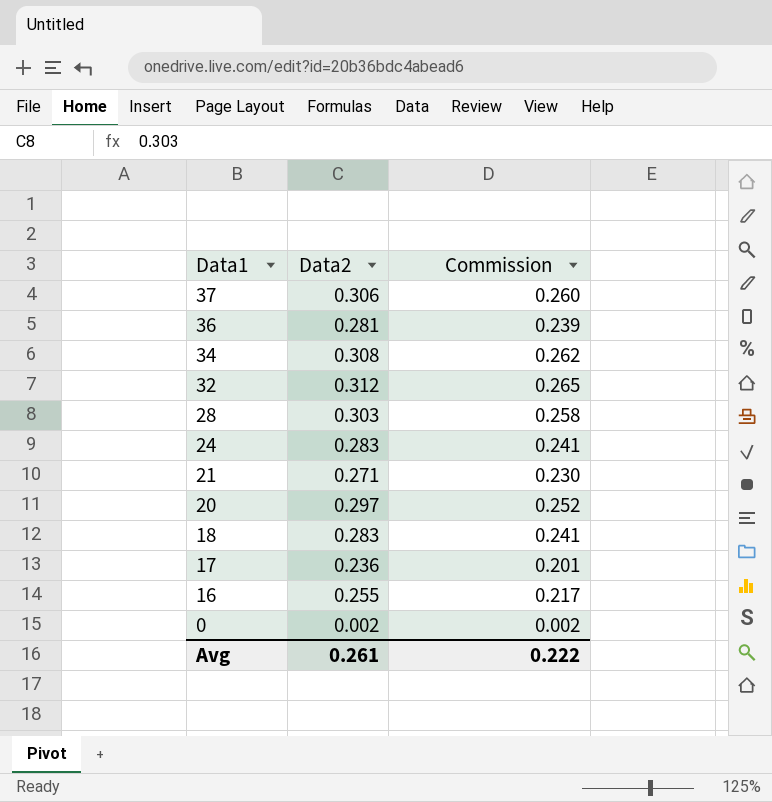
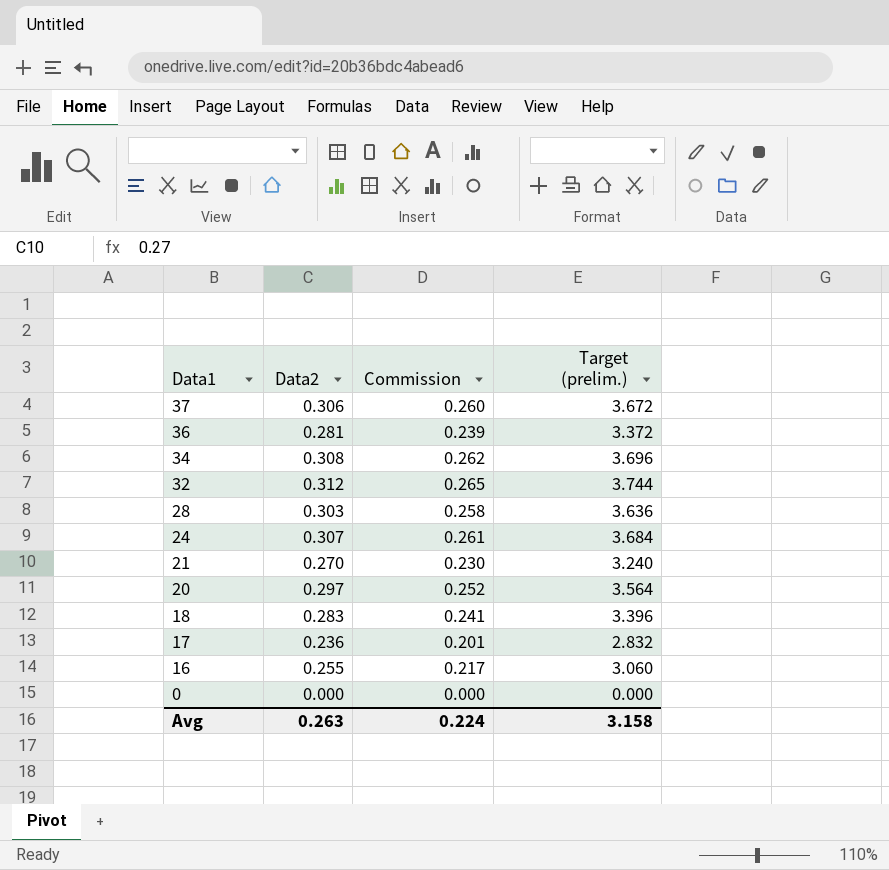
column Target (prelim.) | formula: none -> [Data2] * 12
24 | Data2: 0.283 -> 0.307
24 | Commission: 0.241 -> 0.261
21 | Data2: 0.271 -> 0.270
0 | Data2: 0.002 -> 0.000
0 | Commission: 0.002 -> 0.000
Avg | Data2: 0.261 -> 0.263
Avg | Commission: 0.222 -> 0.224

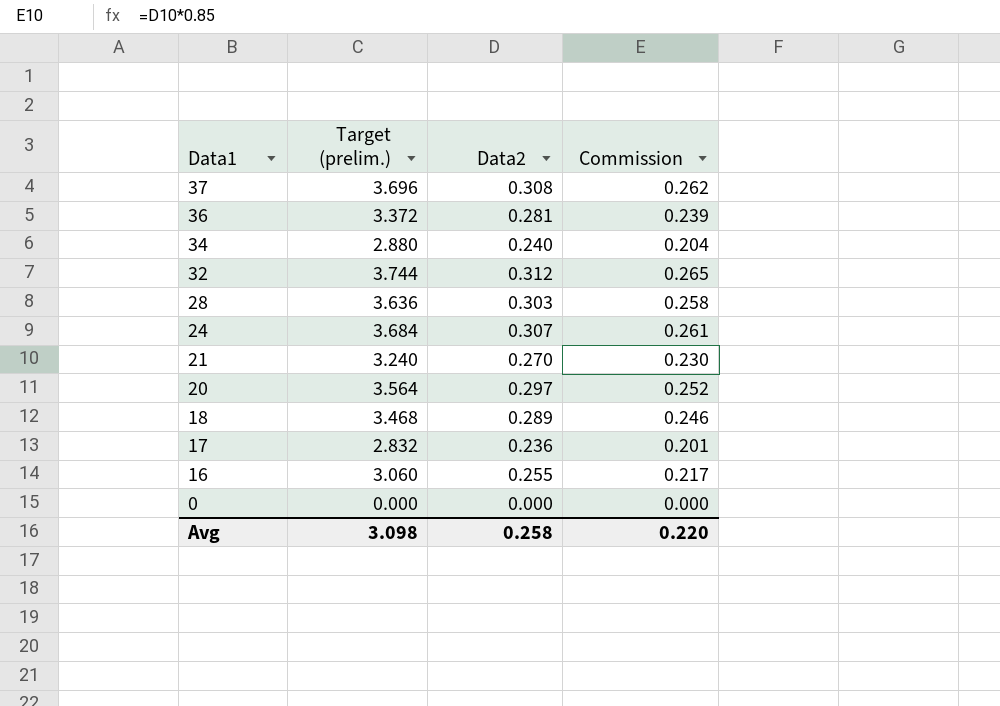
column Target (prelim.) | position: 4 -> 2
37 | Target (prelim.): 3.672 -> 3.696
37 | Data2: 0.306 -> 0.308
37 | Commission: 0.260 -> 0.262
34 | Target (prelim.): 3.696 -> 2.880
34 | Data2: 0.308 -> 0.240
34 | Commission: 0.262 -> 0.204
18 | Target (prelim.): 3.396 -> 3.468
18 | Data2: 0.283 -> 0.289
18 | Commission: 0.241 -> 0.246
Avg | Target (prelim.): 3.158 -> 3.098
Avg | Data2: 0.263 -> 0.258
Avg | Commission: 0.224 -> 0.220

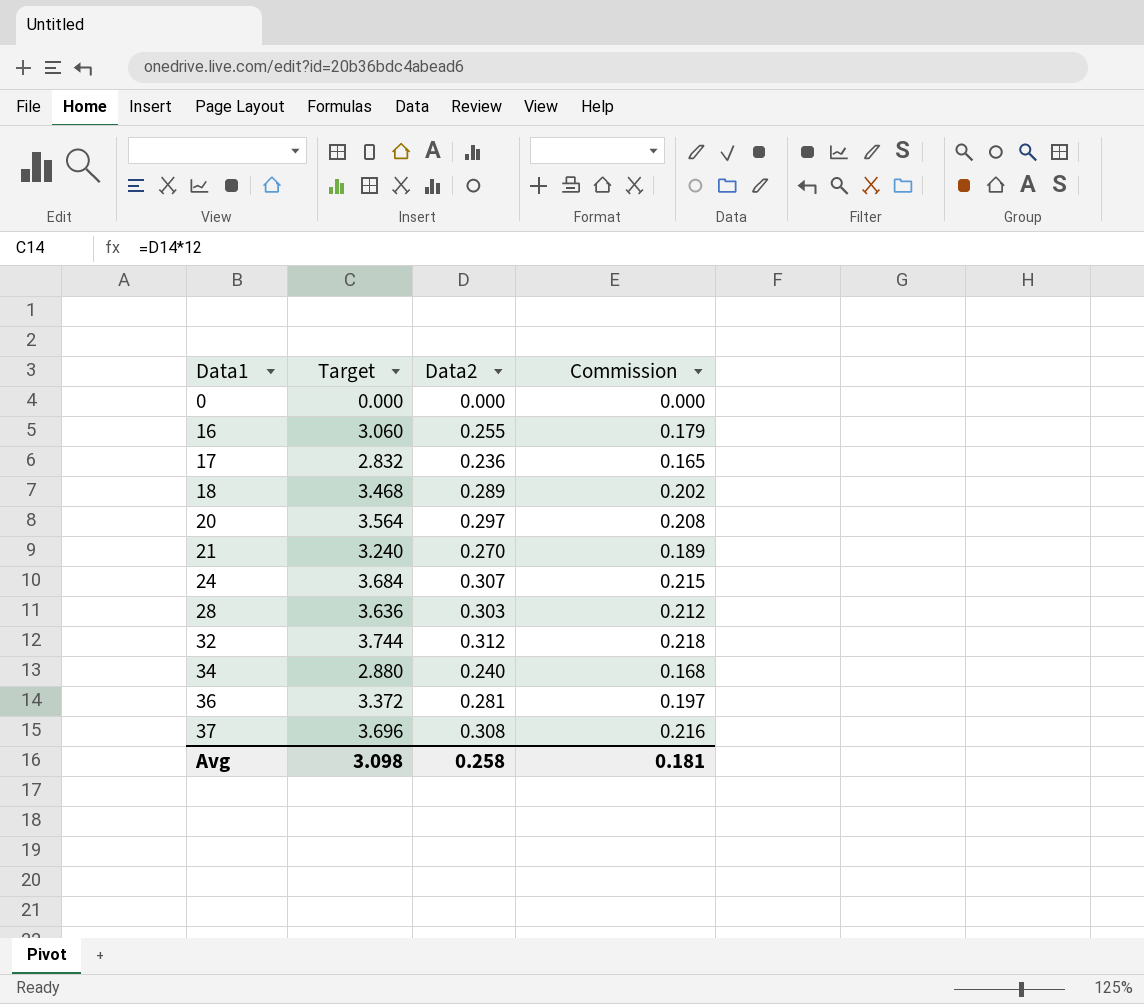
row order: Data1 descending -> Data1 ascending
column name: Target (prelim.) -> Target
column Commission | formula: [Data2] * 0.85 -> [Data2] * 0.7
Avg | Commission: 0.220 -> 0.181

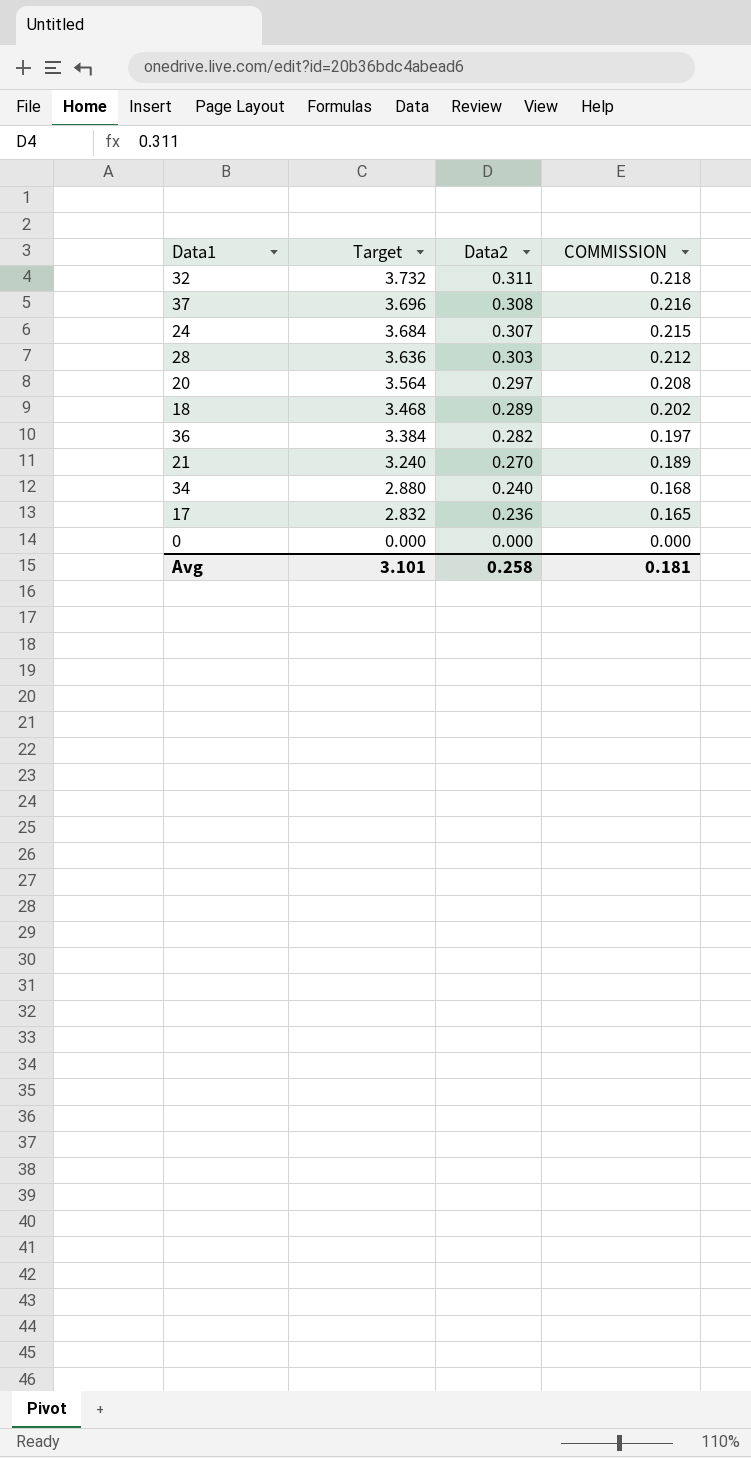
row order: Data1 ascending -> Target descending
column name: Commission -> COMMISSION
row 16: 3.060 | 0.255 | 0.179 -> none
32 | Target: 3.744 -> 3.732
32 | Data2: 0.312 -> 0.311
36 | Target: 3.372 -> 3.384
36 | Data2: 0.281 -> 0.282
Avg | Target: 3.098 -> 3.101

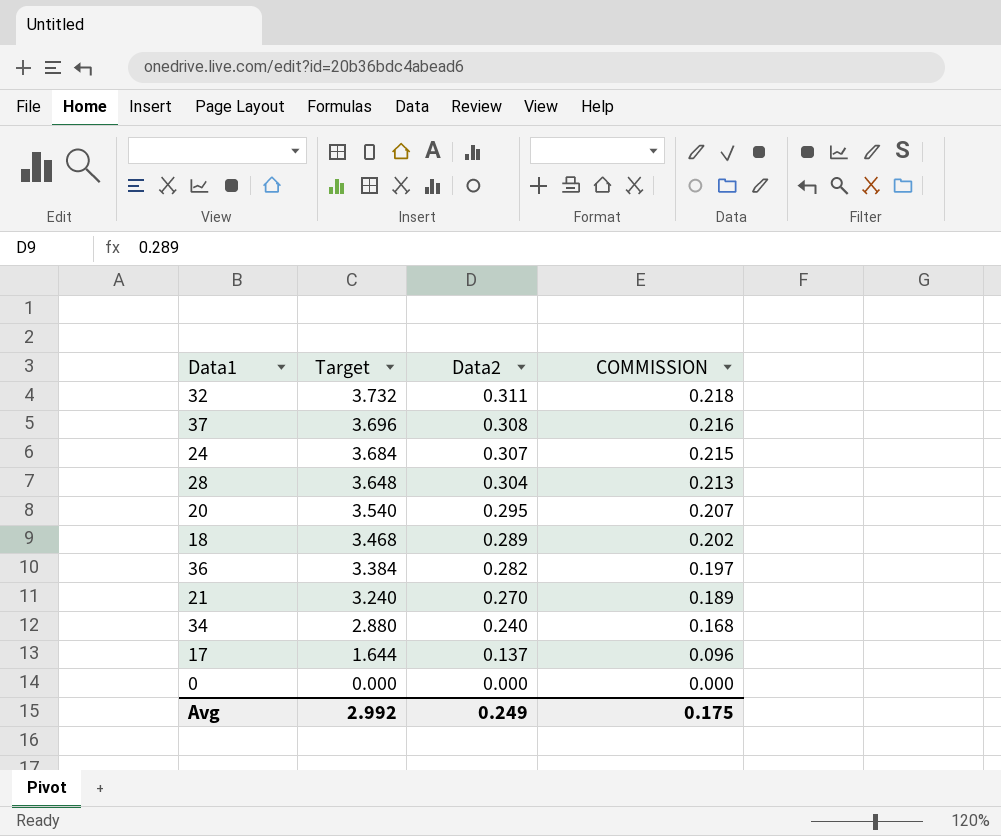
28 | Target: 3.636 -> 3.648
28 | Data2: 0.303 -> 0.304
28 | COMMISSION: 0.212 -> 0.213
20 | Target: 3.564 -> 3.540
20 | Data2: 0.297 -> 0.295
20 | COMMISSION: 0.208 -> 0.207
17 | Target: 2.832 -> 1.644
17 | Data2: 0.236 -> 0.137
17 | COMMISSION: 0.165 -> 0.096
Avg | Target: 3.101 -> 2.992
Avg | Data2: 0.258 -> 0.249
Avg | COMMISSION: 0.181 -> 0.175

